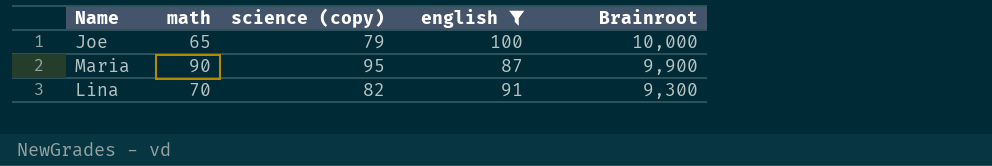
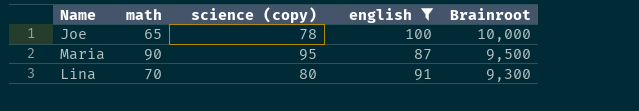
Joe | science (copy): 79 -> 78
Maria | Brainroot: 9,900 -> 9,500
Lina | science (copy): 82 -> 80

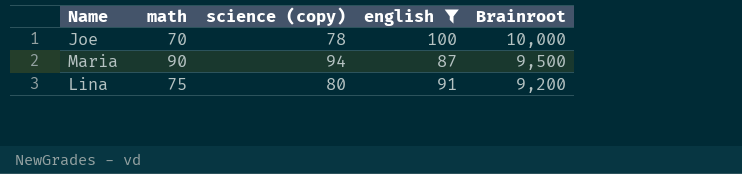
Joe | math: 65 -> 70
Maria | science (copy): 95 -> 94
Lina | math: 70 -> 75
Lina | Brainroot: 9,300 -> 9,200

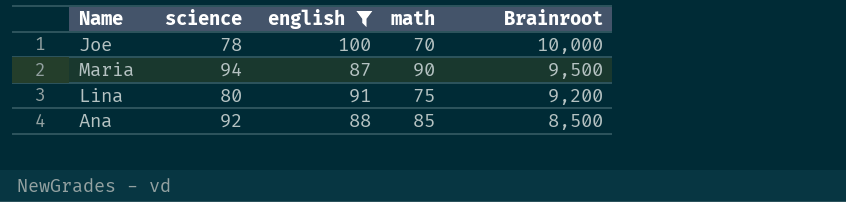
column name: science (copy) -> science
column math | position: 2 -> 4
row Ana: none -> 92 | 88 | 85 | 8,500

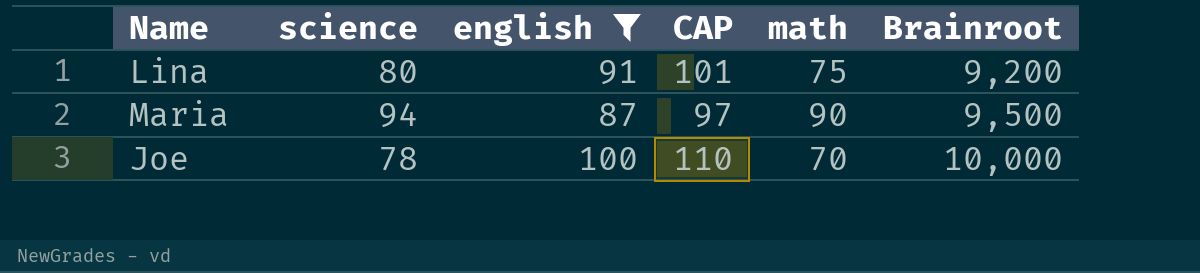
row order: Brainroot descending -> Brainroot ascending
column CAP | formula: none -> [english] + 10
row Ana: 92 | 88 | 85 | 8,500 -> none

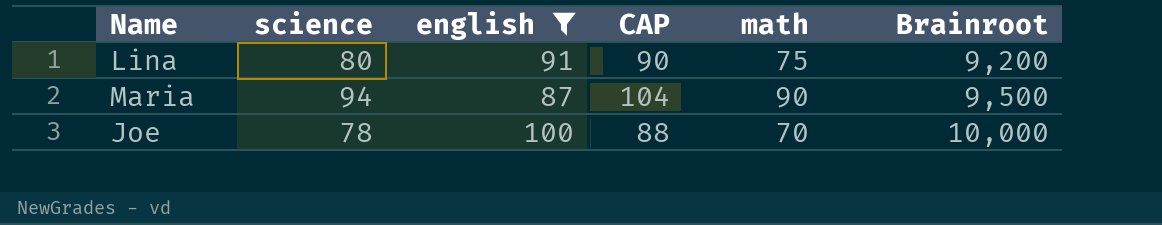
column CAP | formula: [english] + 10 -> [science] + 10

